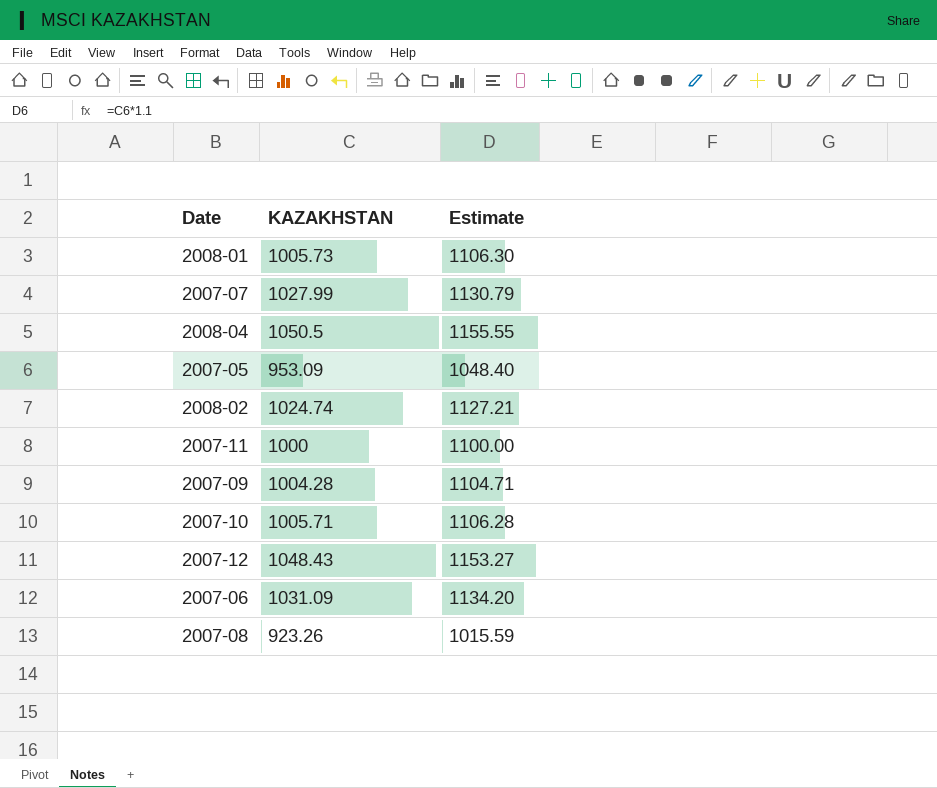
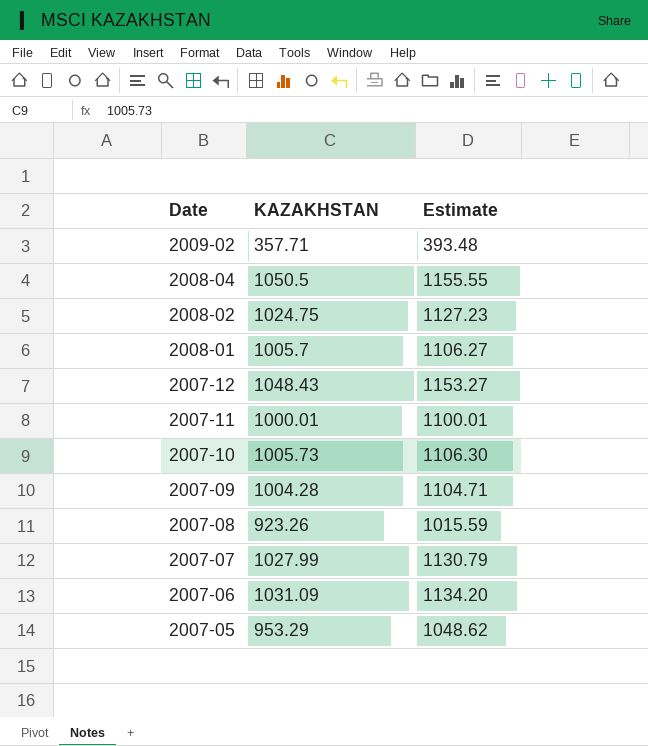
row order: none -> Date descending
row 2009-02: none -> 357.71 | 393.48
2008-02 | KAZAKHSTAN: 1024.74 -> 1024.75
2008-02 | Estimate: 1127.21 -> 1127.23
2008-01 | KAZAKHSTAN: 1005.73 -> 1005.7
2008-01 | Estimate: 1106.30 -> 1106.27
2007-11 | KAZAKHSTAN: 1000 -> 1000.01
2007-11 | Estimate: 1100.00 -> 1100.01
2007-10 | KAZAKHSTAN: 1005.71 -> 1005.73
2007-10 | Estimate: 1106.28 -> 1106.30
2007-05 | KAZAKHSTAN: 953.09 -> 953.29
2007-05 | Estimate: 1048.40 -> 1048.62

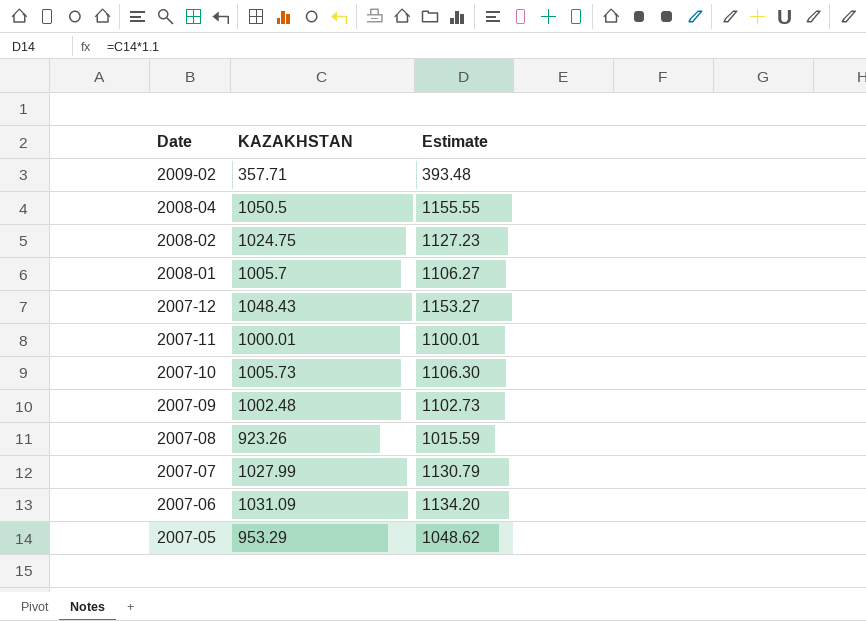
2007-09 | KAZAKHSTAN: 1004.28 -> 1002.48
2007-09 | Estimate: 1104.71 -> 1102.73

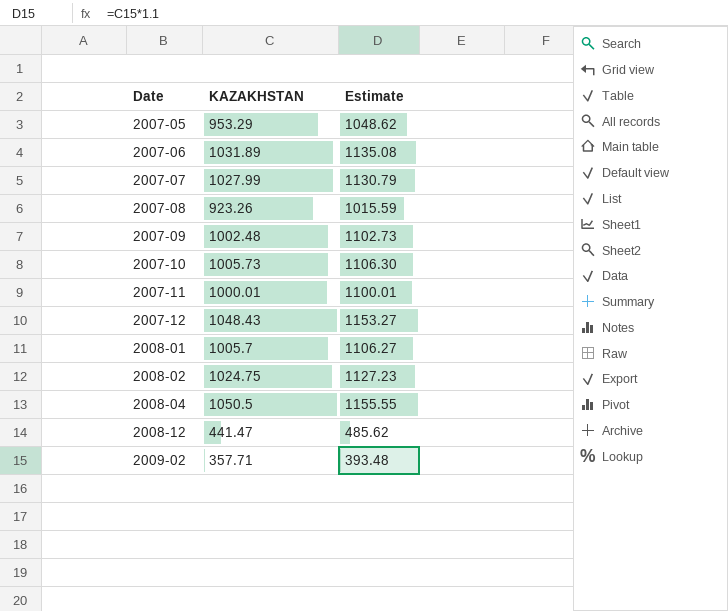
row order: Date descending -> Date ascending
2007-06 | KAZAKHSTAN: 1031.09 -> 1031.89
2007-06 | Estimate: 1134.20 -> 1135.08
row 2008-12: none -> 441.47 | 485.62

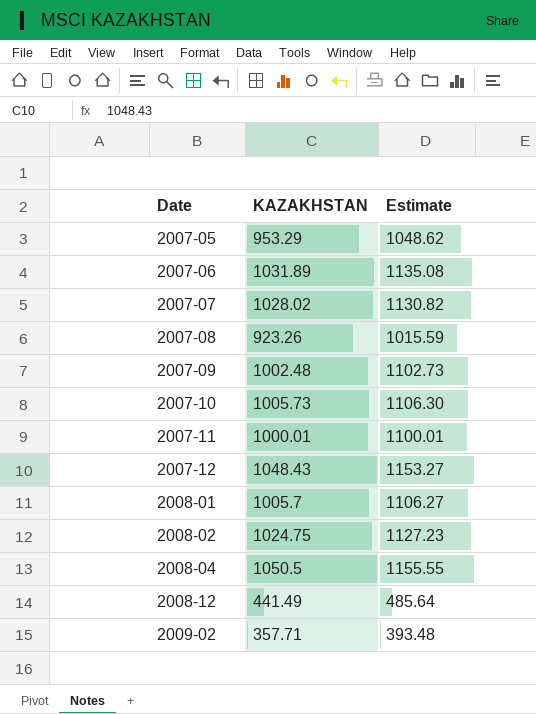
2007-07 | KAZAKHSTAN: 1027.99 -> 1028.02
2007-07 | Estimate: 1130.79 -> 1130.82
2008-12 | KAZAKHSTAN: 441.47 -> 441.49
2008-12 | Estimate: 485.62 -> 485.64

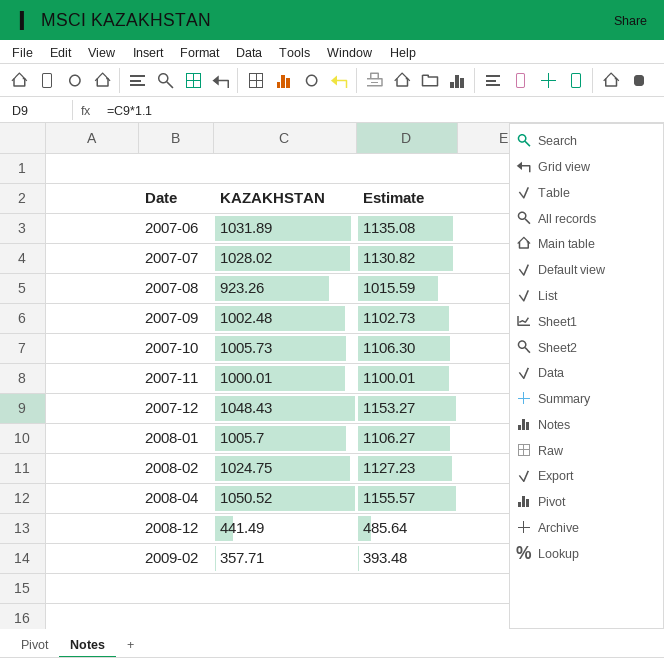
row 2007-05: 953.29 | 1048.62 -> none
2008-04 | KAZAKHSTAN: 1050.5 -> 1050.52
2008-04 | Estimate: 1155.55 -> 1155.57

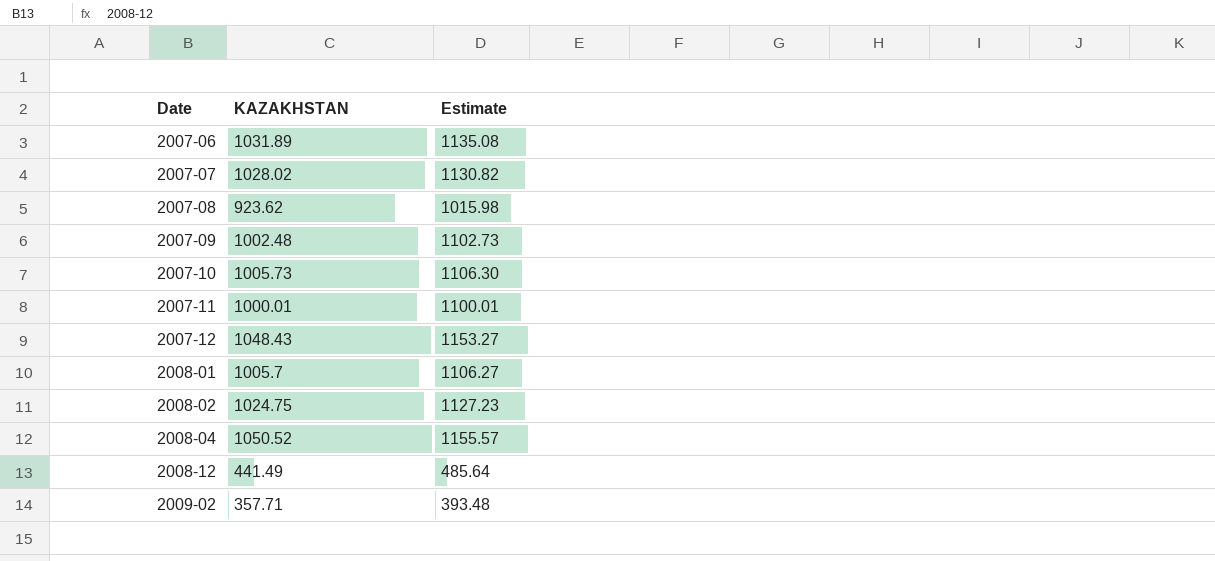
2007-08 | KAZAKHSTAN: 923.26 -> 923.62
2007-08 | Estimate: 1015.59 -> 1015.98

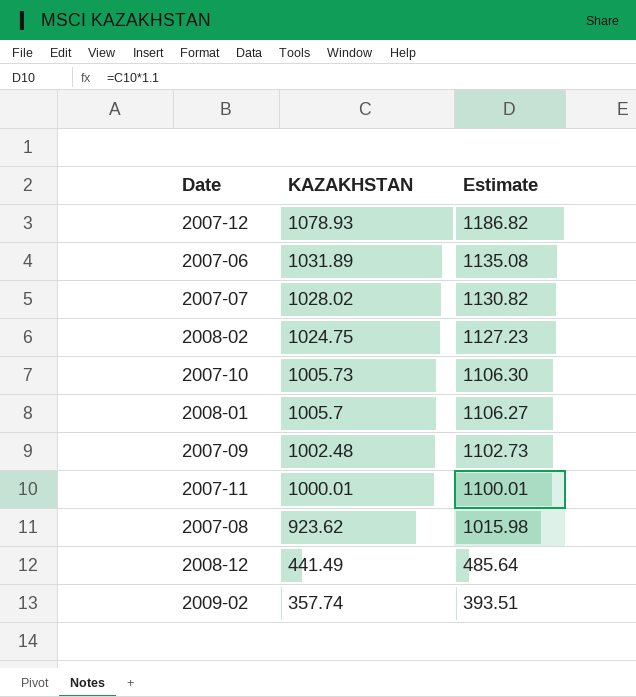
row order: Date ascending -> KAZAKHSTAN descending
row 2008-04: 1050.52 | 1155.57 -> none
2007-12 | KAZAKHSTAN: 1048.43 -> 1078.93
2007-12 | Estimate: 1153.27 -> 1186.82
2009-02 | KAZAKHSTAN: 357.71 -> 357.74
2009-02 | Estimate: 393.48 -> 393.51

